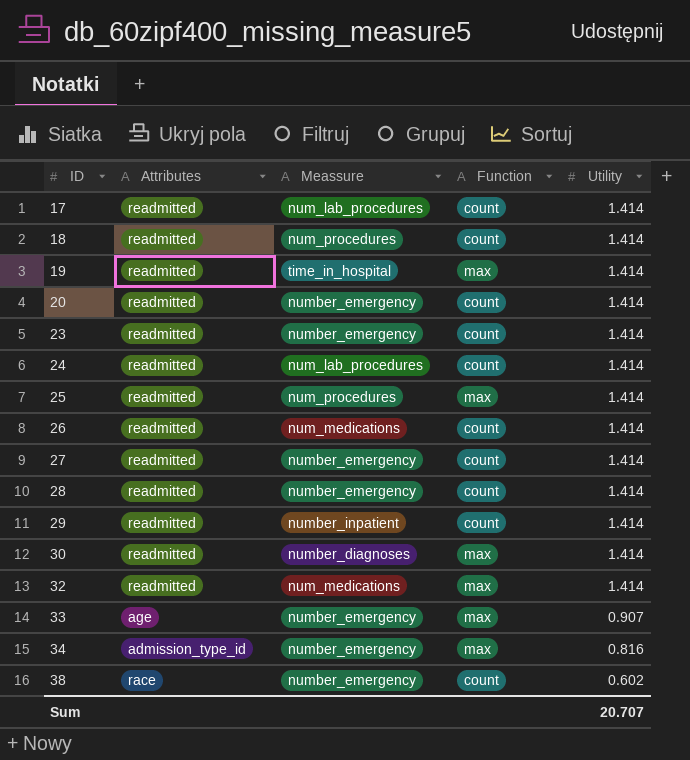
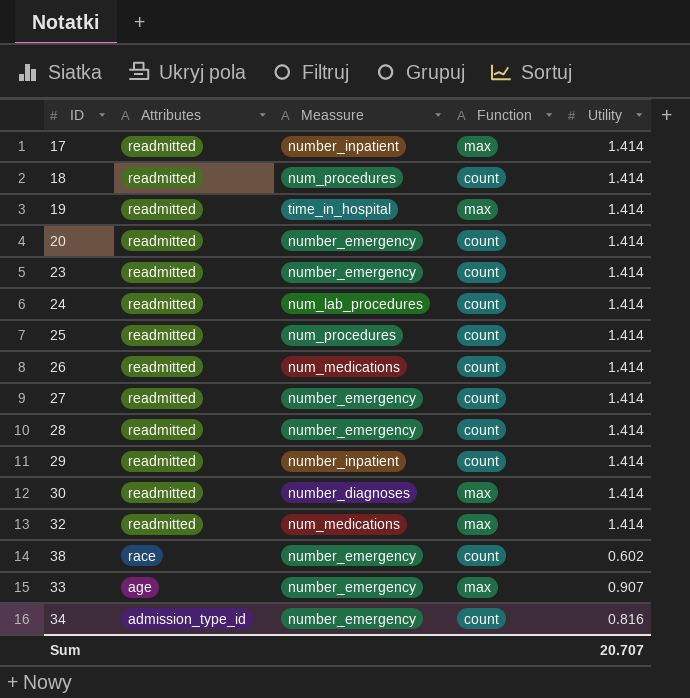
row order: ID ascending -> Attributes descending
17 | Meassure: num_lab_procedures -> number_inpatient
17 | Function: count -> max
25 | Function: max -> count
34 | Function: max -> count

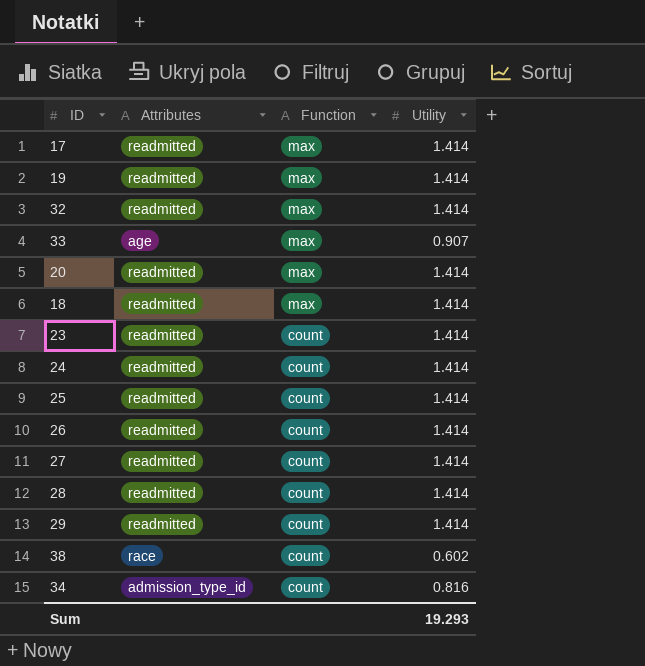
row order: Attributes descending -> Function descending
column Meassure | position: 3 -> none
row 30: readmitted | number_diagnoses | max | 1.414 -> none
20 | Function: count -> max
18 | Function: count -> max
Sum | Utility: 20.707 -> 19.293

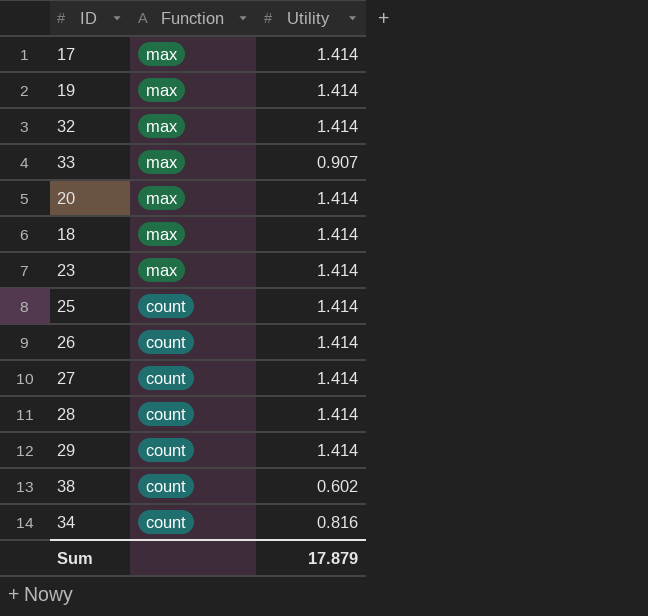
column Attributes | position: 2 -> none
row 24: readmitted | count | 1.414 -> none
23 | Function: count -> max
Sum | Utility: 19.293 -> 17.879

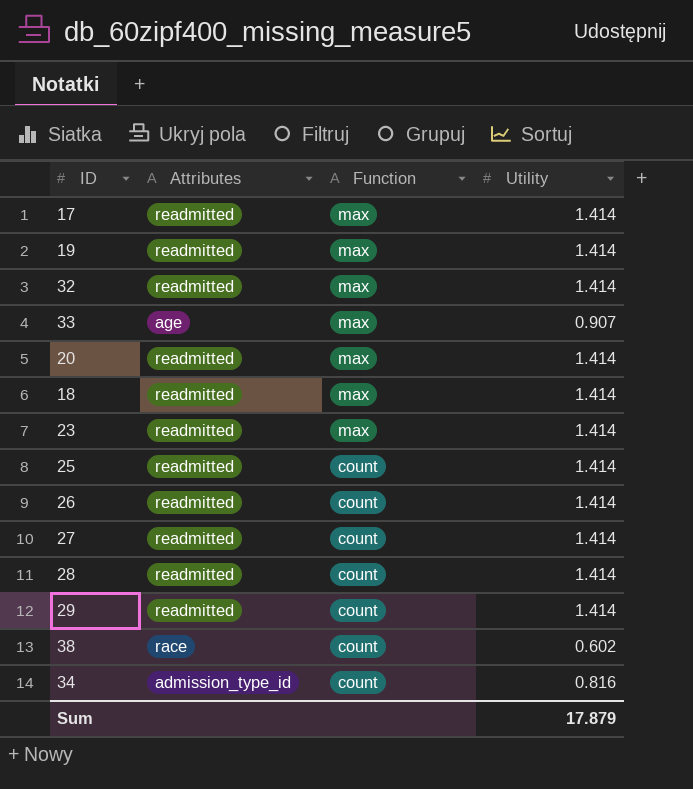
column Attributes | position: none -> 2

